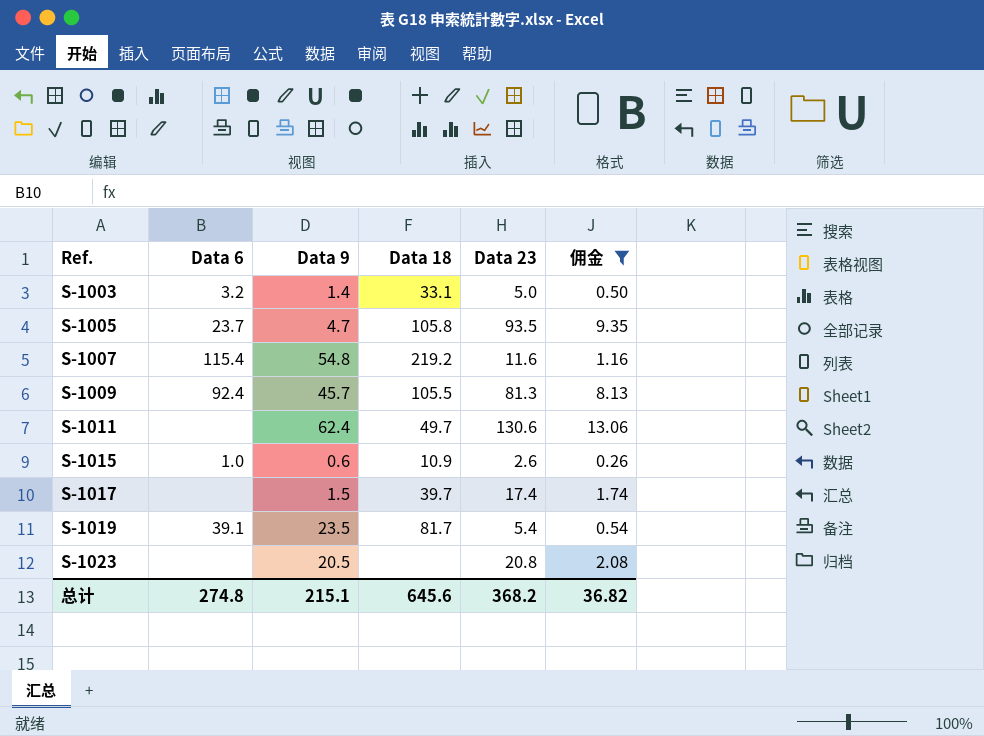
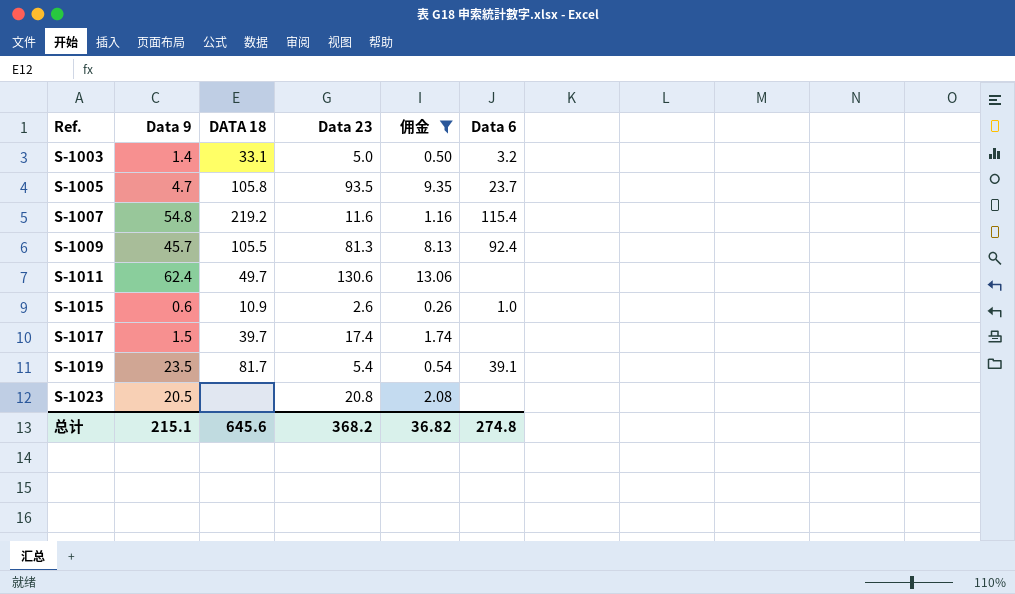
column name: Data 18 -> DATA 18
column Data 6 | position: 2 -> 6

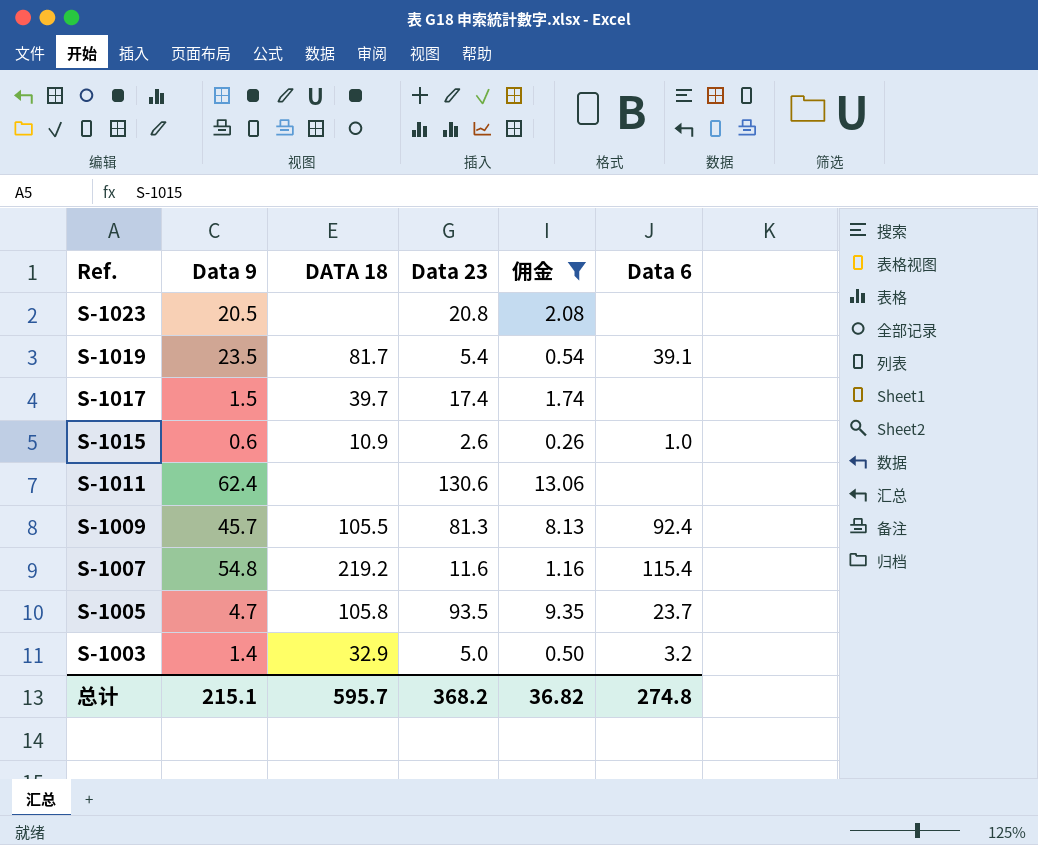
row order: Ref. ascending -> Ref. descending
S-1011 | DATA 18: 49.7 -> none
S-1003 | DATA 18: 33.1 -> 32.9
总计 | DATA 18: 645.6 -> 595.7

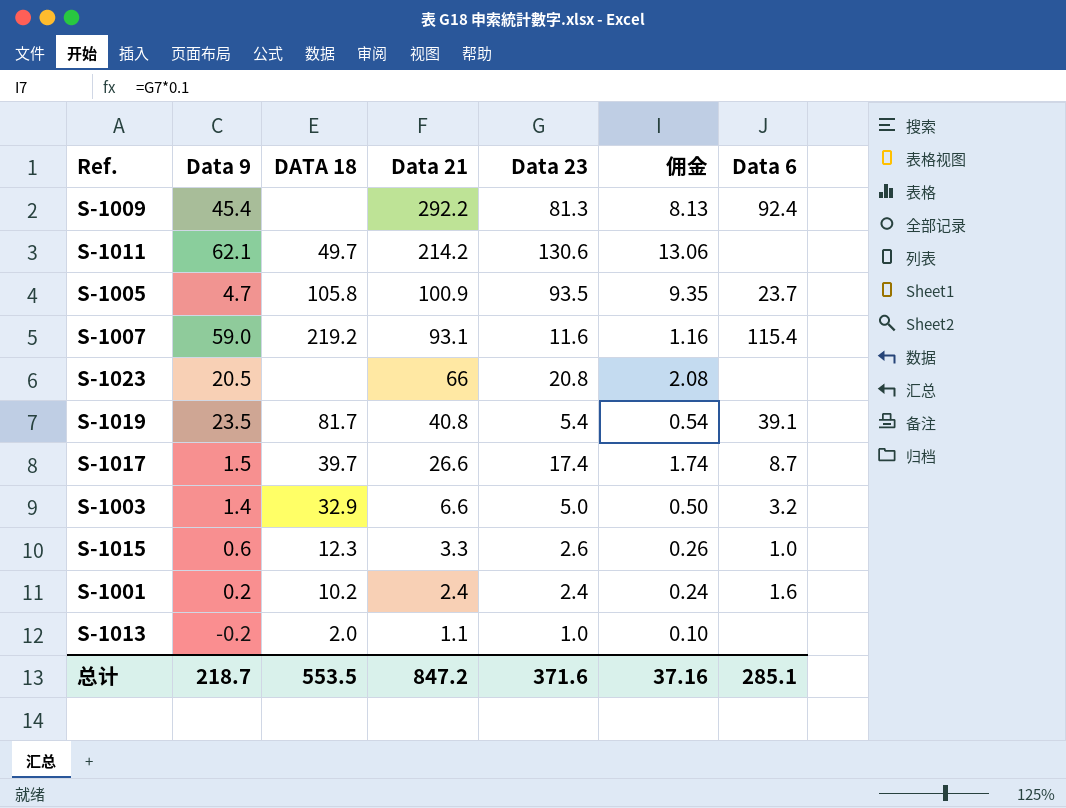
filter: 佣金 >= 0.26 -> none
row order: Ref. descending -> Data 21 descending
column Data 21 | position: none -> 4
S-1009 | Data 9: 45.7 -> 45.4
S-1009 | DATA 18: 105.5 -> none
S-1011 | Data 9: 62.4 -> 62.1
S-1011 | DATA 18: none -> 49.7
S-1007 | Data 9: 54.8 -> 59.0
S-1017 | Data 6: none -> 8.7
S-1015 | DATA 18: 10.9 -> 12.3
总计 | Data 9: 215.1 -> 218.7
总计 | DATA 18: 595.7 -> 553.5
总计 | Data 23: 368.2 -> 371.6
总计 | 佣金: 36.82 -> 37.16
总计 | Data 6: 274.8 -> 285.1

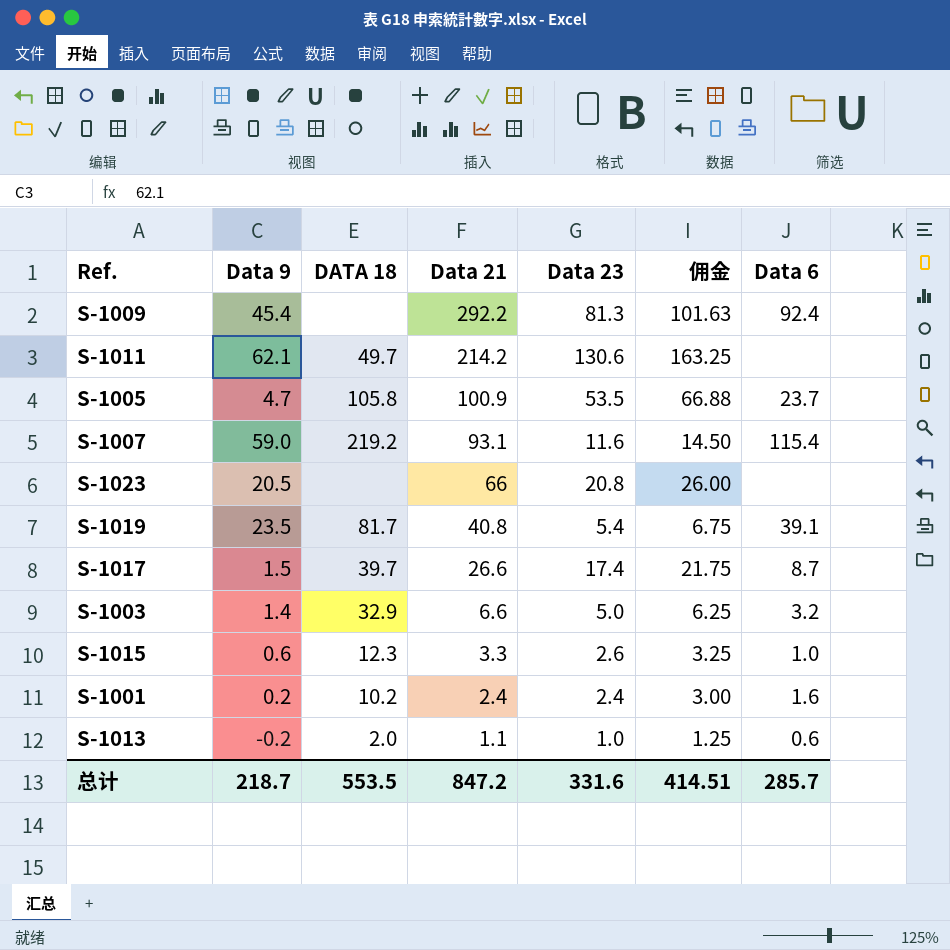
column 佣金 | formula: [Data 23] * 0.1 -> [Data 23] * 1.25
S-1005 | Data 23: 93.5 -> 53.5
S-1013 | Data 6: none -> 0.6
总计 | Data 23: 371.6 -> 331.6
总计 | 佣金: 37.16 -> 414.51
总计 | Data 6: 285.1 -> 285.7

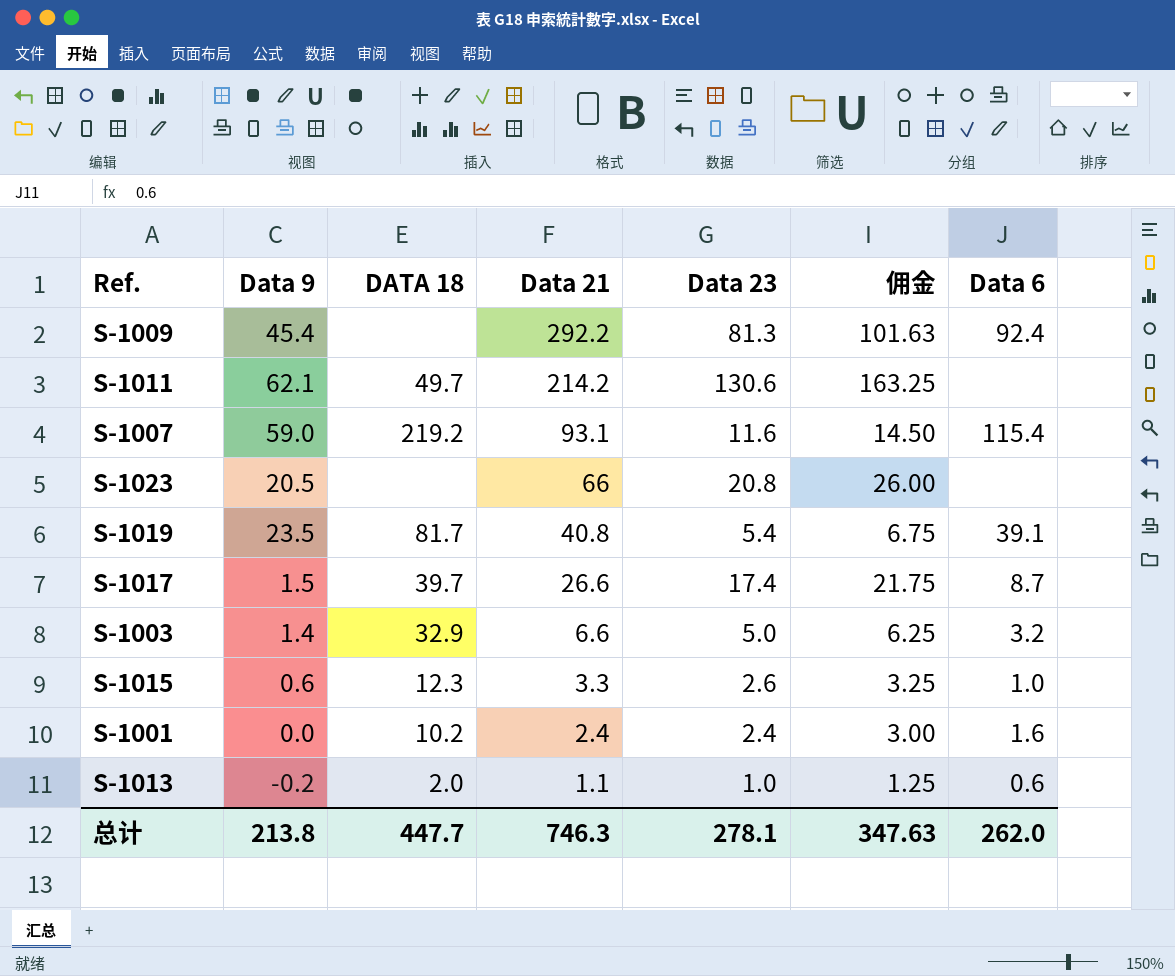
row S-1005: 4.7 | 105.8 | 100.9 | 53.5 | 66.88 | 23.7 -> none
S-1001 | Data 9: 0.2 -> 0.0
总计 | Data 9: 218.7 -> 213.8
总计 | DATA 18: 553.5 -> 447.7
总计 | Data 21: 847.2 -> 746.3
总计 | Data 23: 331.6 -> 278.1
总计 | 佣金: 414.51 -> 347.63
总计 | Data 6: 285.7 -> 262.0

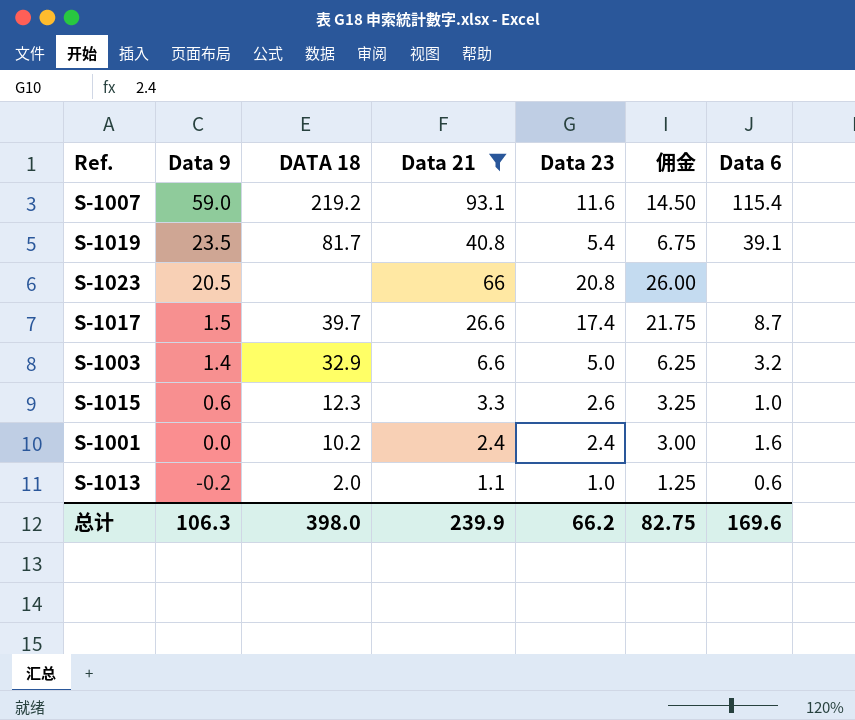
filter: none -> Data 21 <= 93.1
row order: Data 21 descending -> Data 9 descending
总计 | Data 9: 213.8 -> 106.3
总计 | DATA 18: 447.7 -> 398.0
总计 | Data 21: 746.3 -> 239.9
总计 | Data 23: 278.1 -> 66.2
总计 | 佣金: 347.63 -> 82.75
总计 | Data 6: 262.0 -> 169.6

